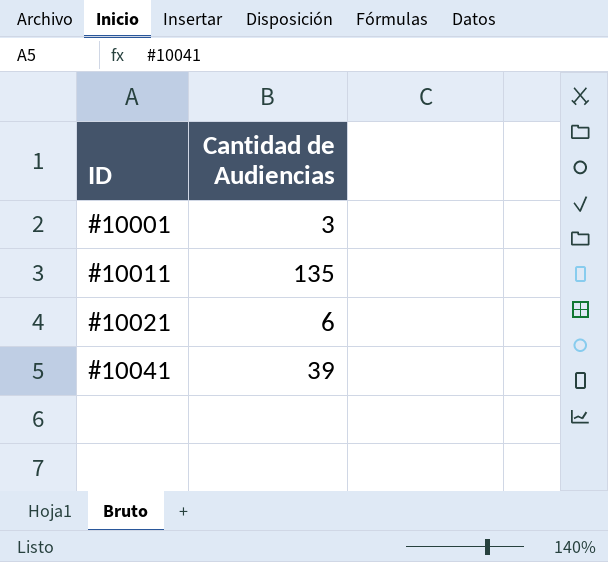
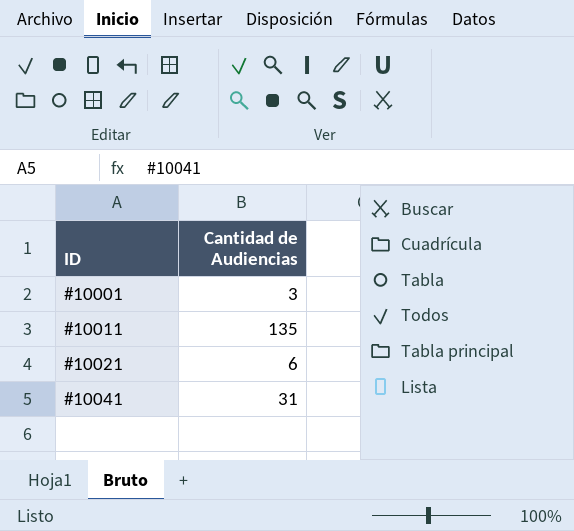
#10041 | Cantidad de Audiencias: 39 -> 31

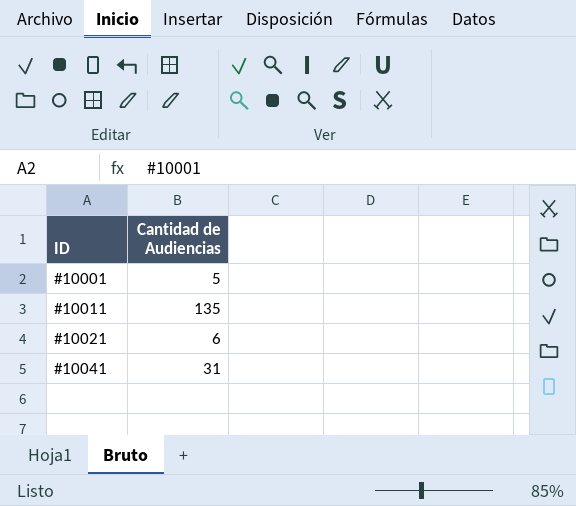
#10001 | Cantidad de Audiencias: 3 -> 5

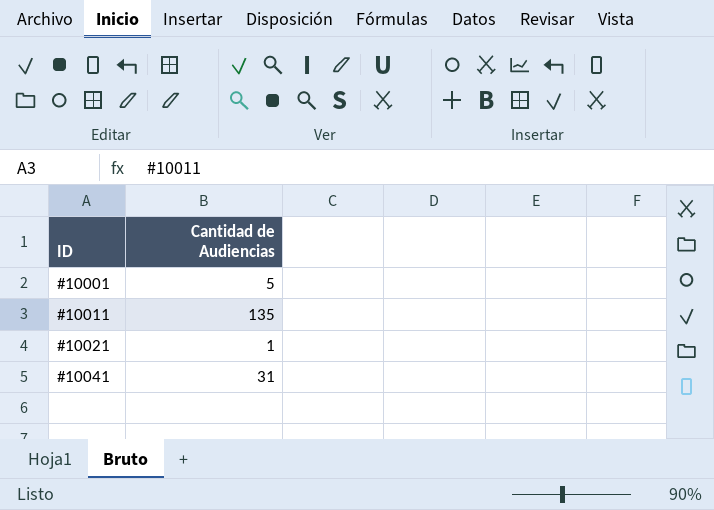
#10021 | Cantidad de Audiencias: 6 -> 1

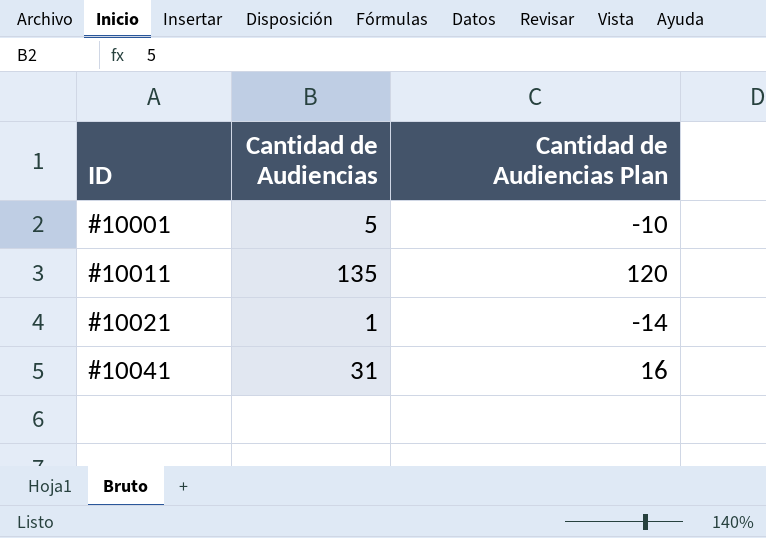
column Cantidad de Audiencias Plan | formula: none -> [Cantidad de Audiencias] - 15

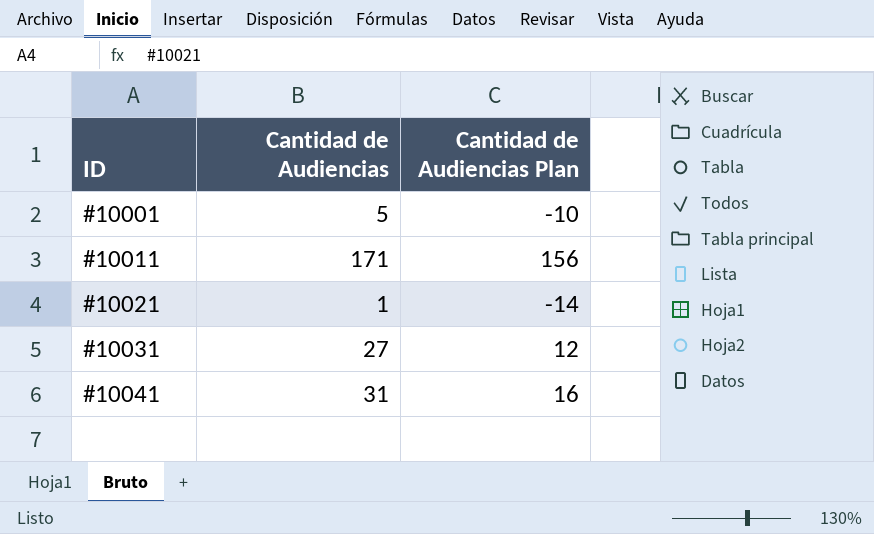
#10011 | Cantidad de Audiencias: 135 -> 171
#10011 | Cantidad de Audiencias Plan: 120 -> 156
row #10031: none -> 27 | 12

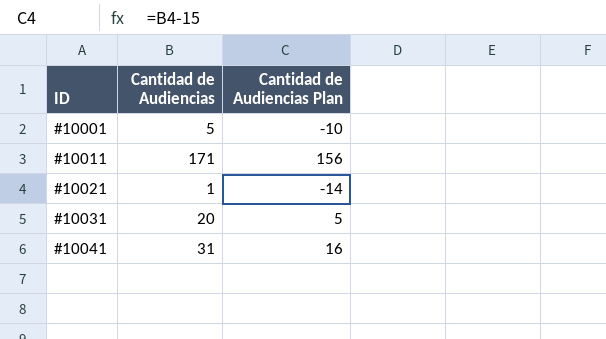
#10031 | Cantidad de Audiencias: 27 -> 20
#10031 | Cantidad de Audiencias Plan: 12 -> 5

